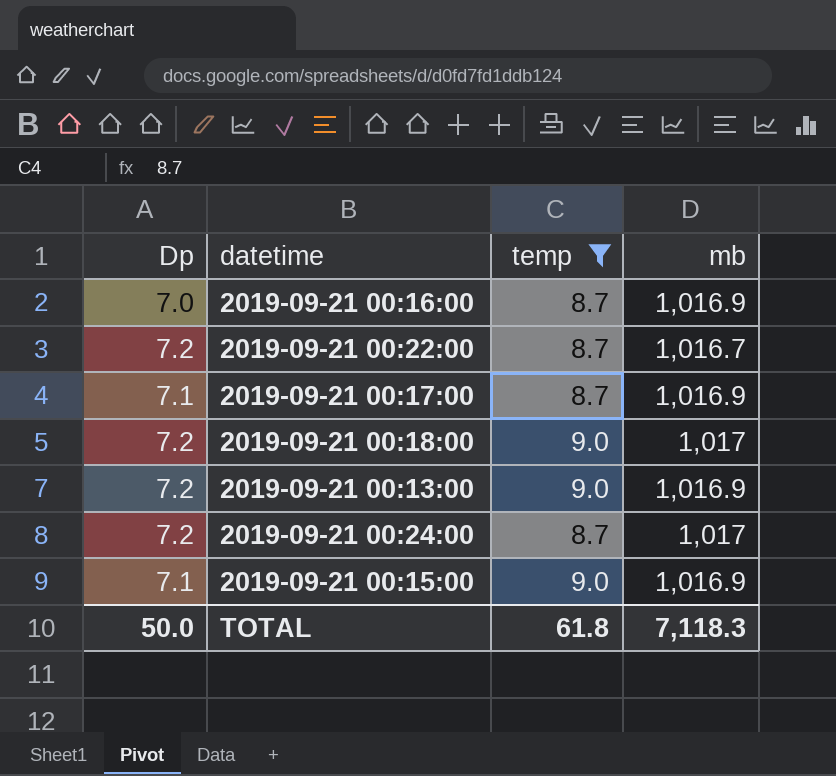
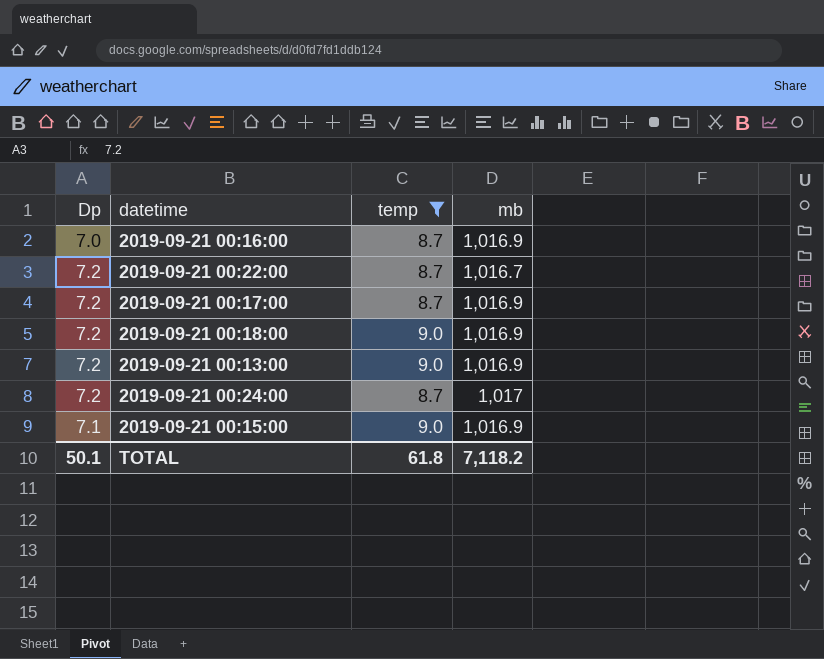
2019-09-21 00:17:00 | Dp: 7.1 -> 7.2
2019-09-21 00:18:00 | mb: 1,017 -> 1,016.9
TOTAL | Dp: 50.0 -> 50.1
TOTAL | mb: 7,118.3 -> 7,118.2

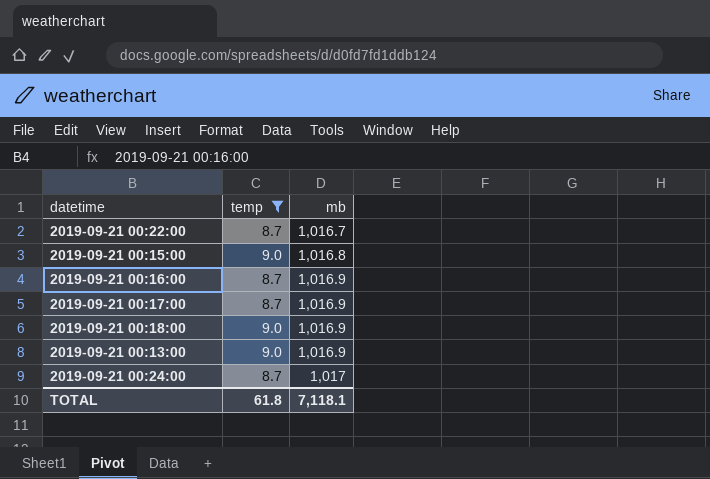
row order: none -> mb ascending
column Dp | position: 1 -> none
2019-09-21 00:15:00 | mb: 1,016.9 -> 1,016.8
TOTAL | mb: 7,118.2 -> 7,118.1

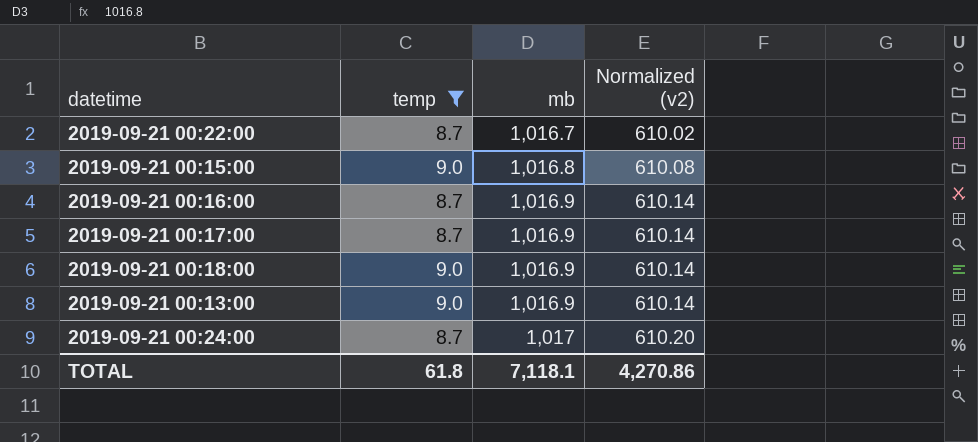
column Normalized (v2) | formula: none -> [mb] * 0.6

